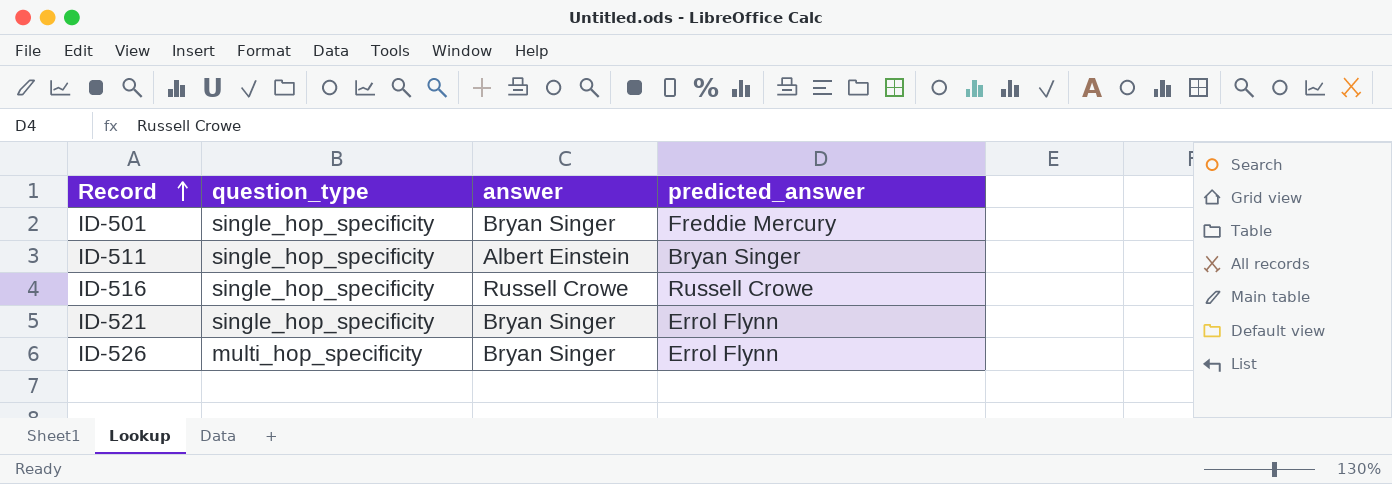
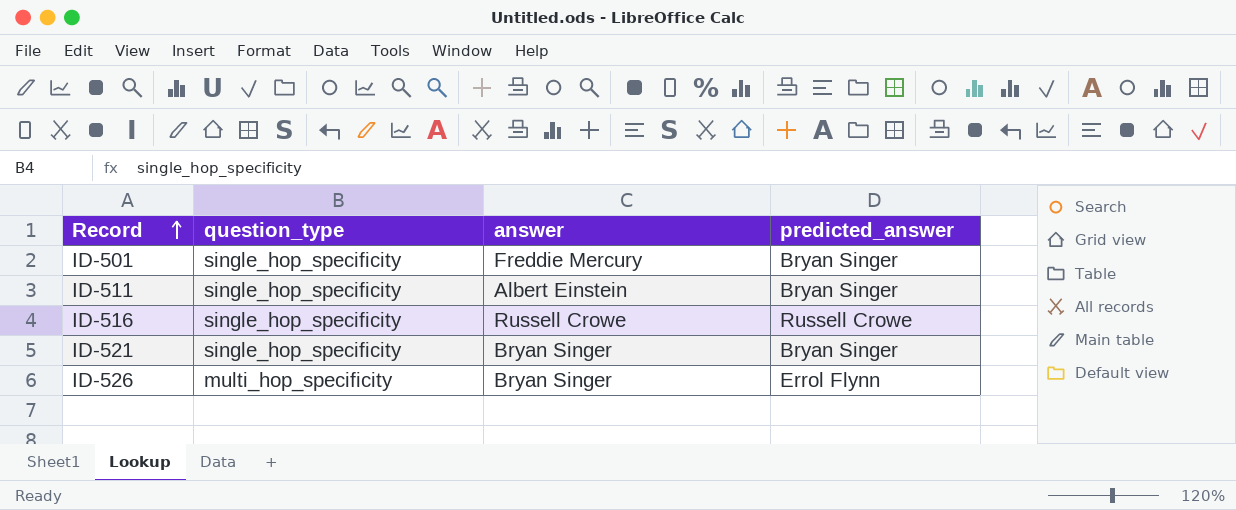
ID-501 | answer: Bryan Singer -> Freddie Mercury
ID-501 | predicted_answer: Freddie Mercury -> Bryan Singer
ID-521 | predicted_answer: Errol Flynn -> Bryan Singer

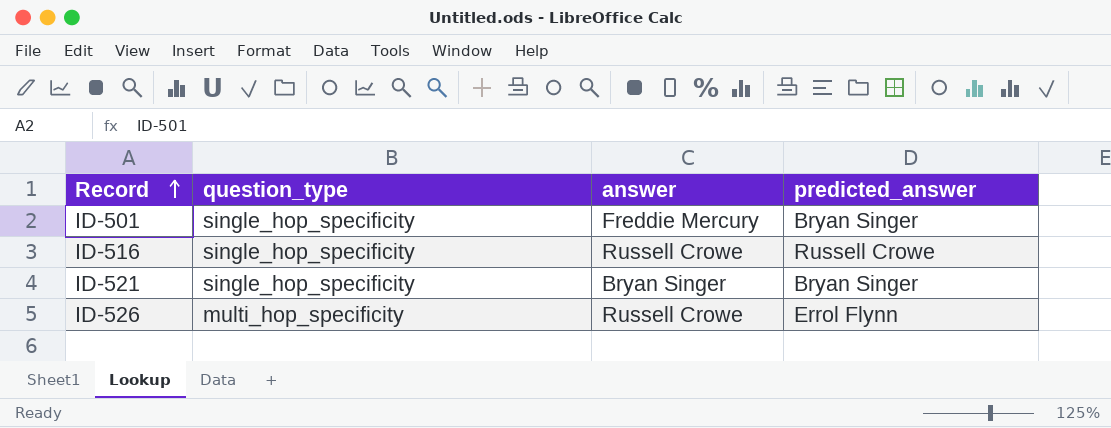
row ID-511: single_hop_specificity | Albert Einstein | Bryan Singer -> none
ID-526 | answer: Bryan Singer -> Russell Crowe

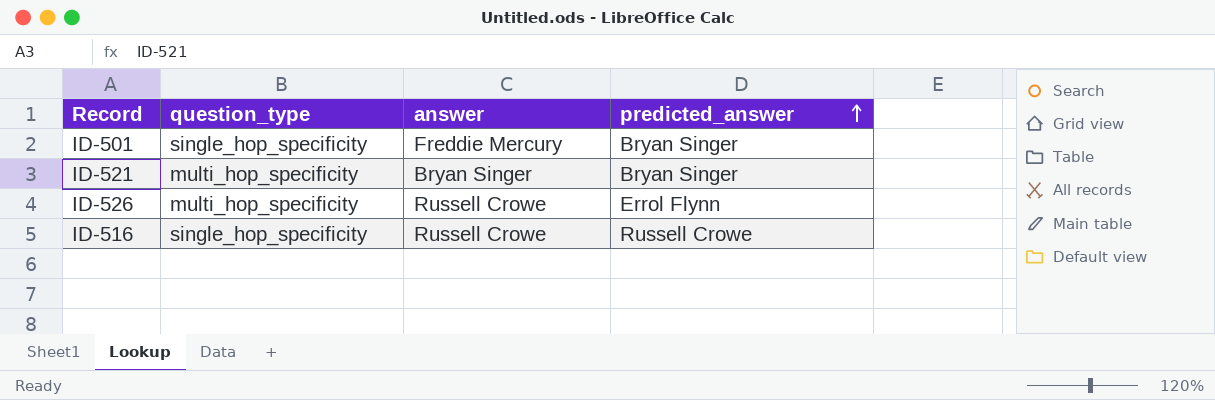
row order: Record ascending -> predicted_answer ascending
ID-521 | question_type: single_hop_specificity -> multi_hop_specificity

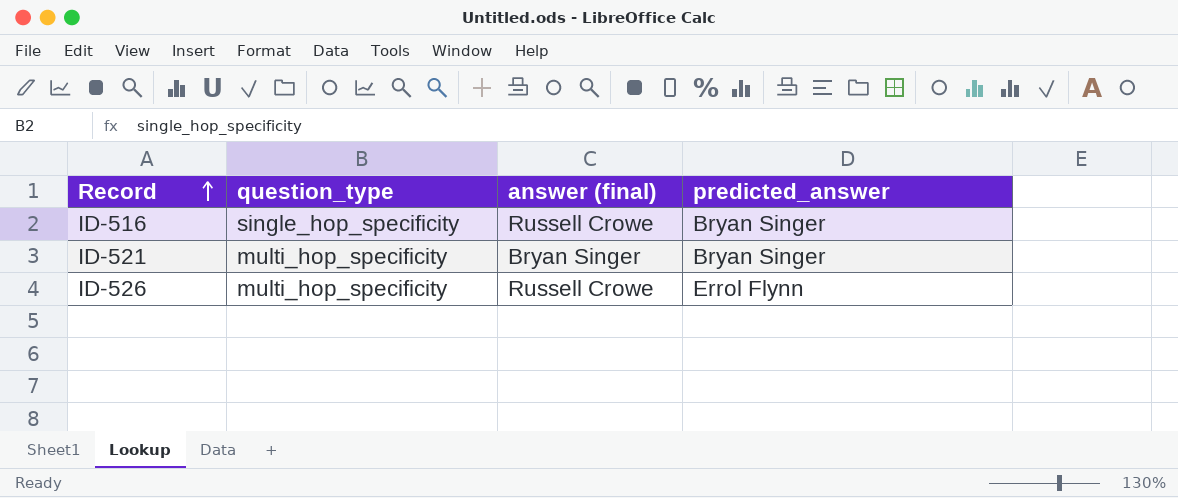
row order: predicted_answer ascending -> Record ascending
column name: answer -> answer (final)
row ID-501: single_hop_specificity | Freddie Mercury | Bryan Singer -> none
ID-516 | predicted_answer: Russell Crowe -> Bryan Singer

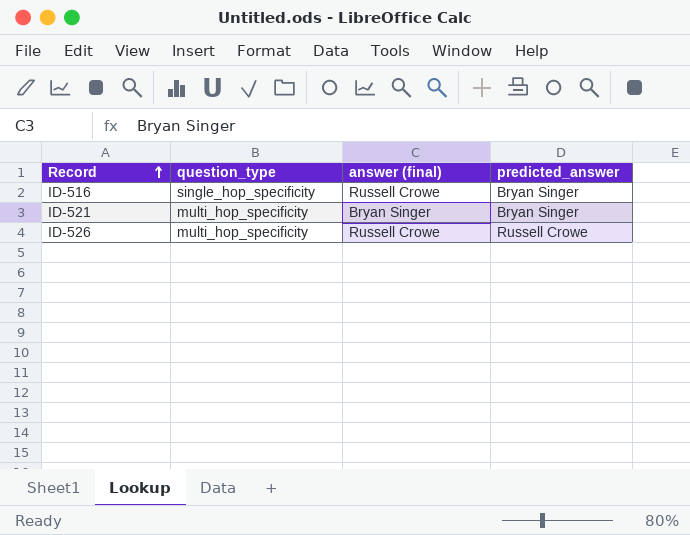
ID-526 | predicted_answer: Errol Flynn -> Russell Crowe

